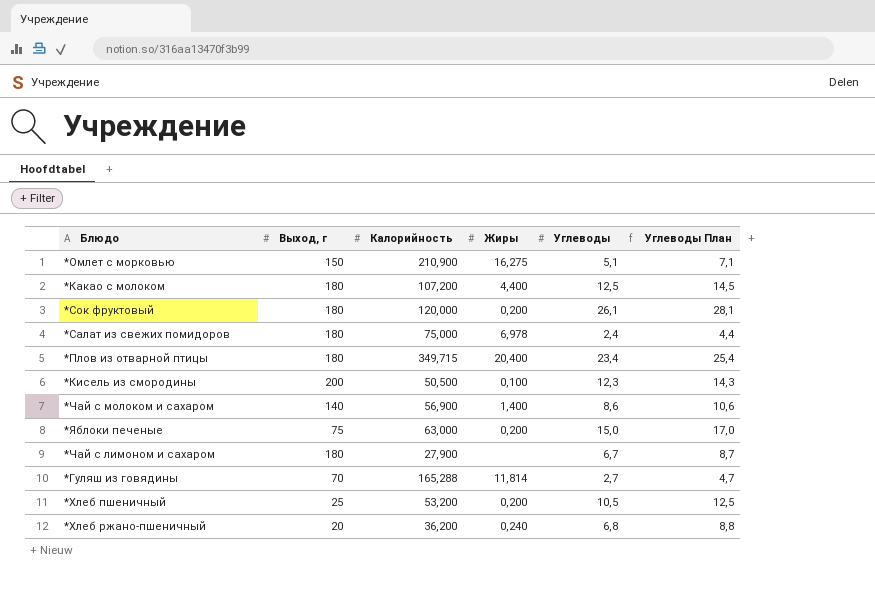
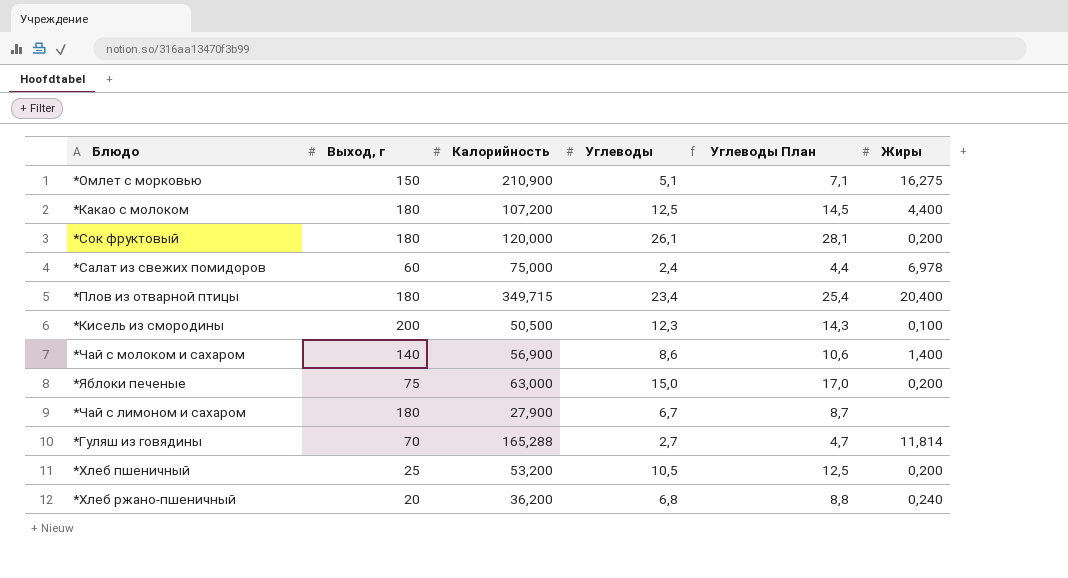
column Жиры | position: 4 -> 6
*Салат из свежих помидоров | Выход, г: 180 -> 60

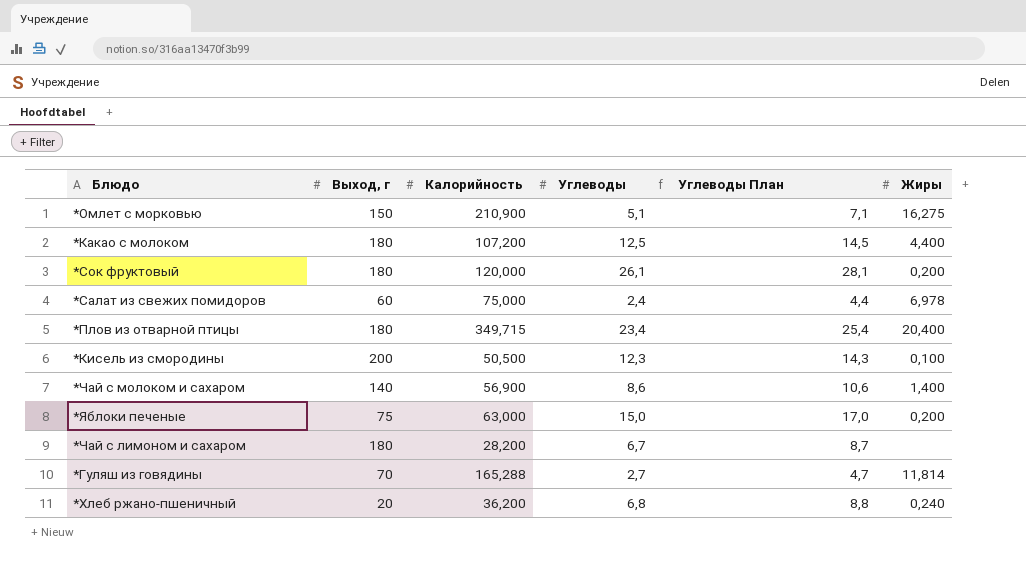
row *Хлеб пшеничный: 25 | 53,200 | 10,5 | 12,5 | 0,200 -> none
*Чай с лимоном и сахаром | Калорийность: 27,900 -> 28,200

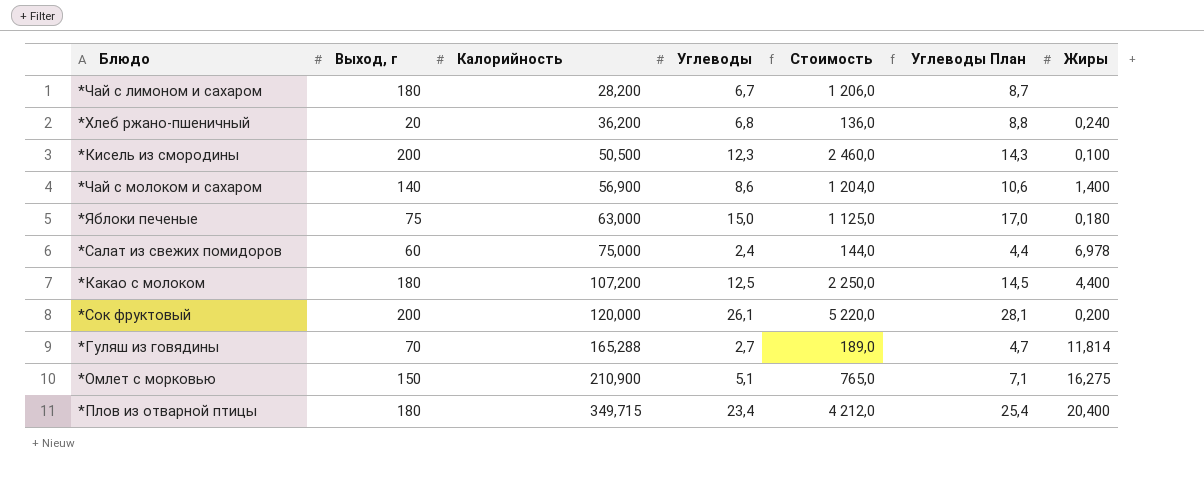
row order: none -> Калорийность ascending
column Стоимость | formula: none -> [Выход, г] * [Углеводы]
*Яблоки печеные | Жиры: 0,200 -> 0,180
*Сок фруктовый | Выход, г: 180 -> 200

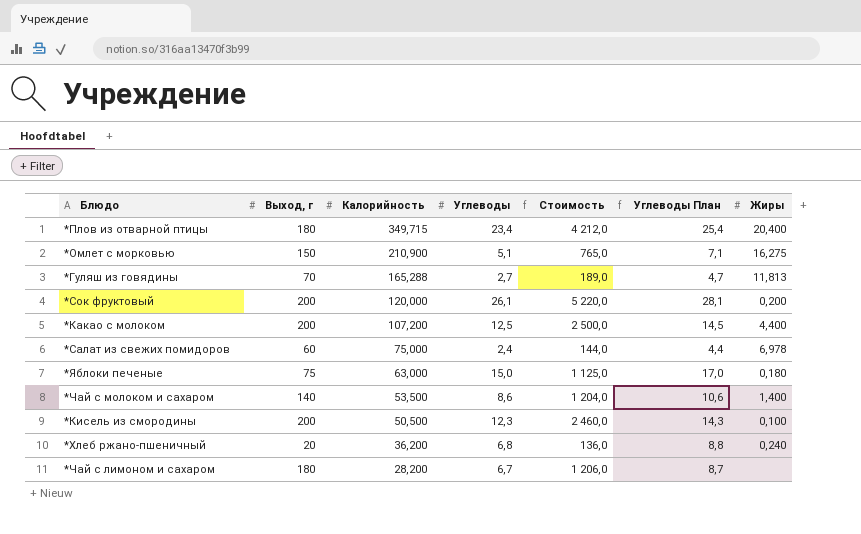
row order: Калорийность ascending -> Калорийность descending
*Гуляш из говядины | Жиры: 11,814 -> 11,813
*Какао с молоком | Выход, г: 180 -> 200
*Какао с молоком | Стоимость: 2 250,0 -> 2 500,0
*Чай с молоком и сахаром | Калорийность: 56,900 -> 53,500

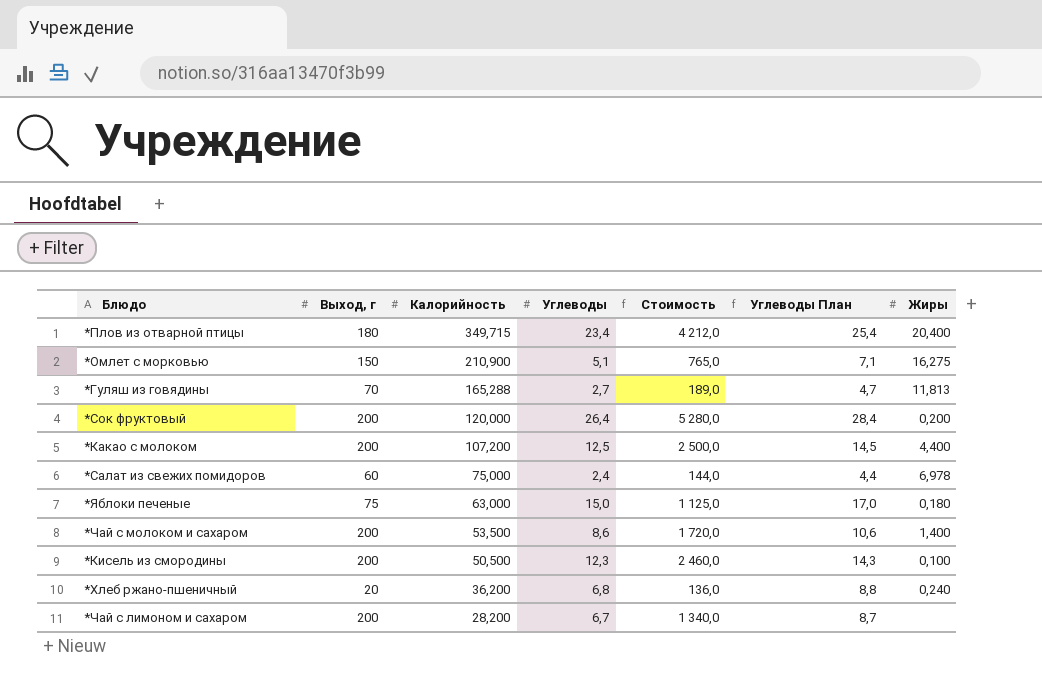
*Сок фруктовый | Углеводы: 26,1 -> 26,4
*Сок фруктовый | Стоимость: 5 220,0 -> 5 280,0
*Сок фруктовый | Углеводы План: 28,1 -> 28,4
*Чай с молоком и сахаром | Выход, г: 140 -> 200
*Чай с молоком и сахаром | Стоимость: 1 204,0 -> 1 720,0
*Чай с лимоном и сахаром | Выход, г: 180 -> 200
*Чай с лимоном и сахаром | Стоимость: 1 206,0 -> 1 340,0

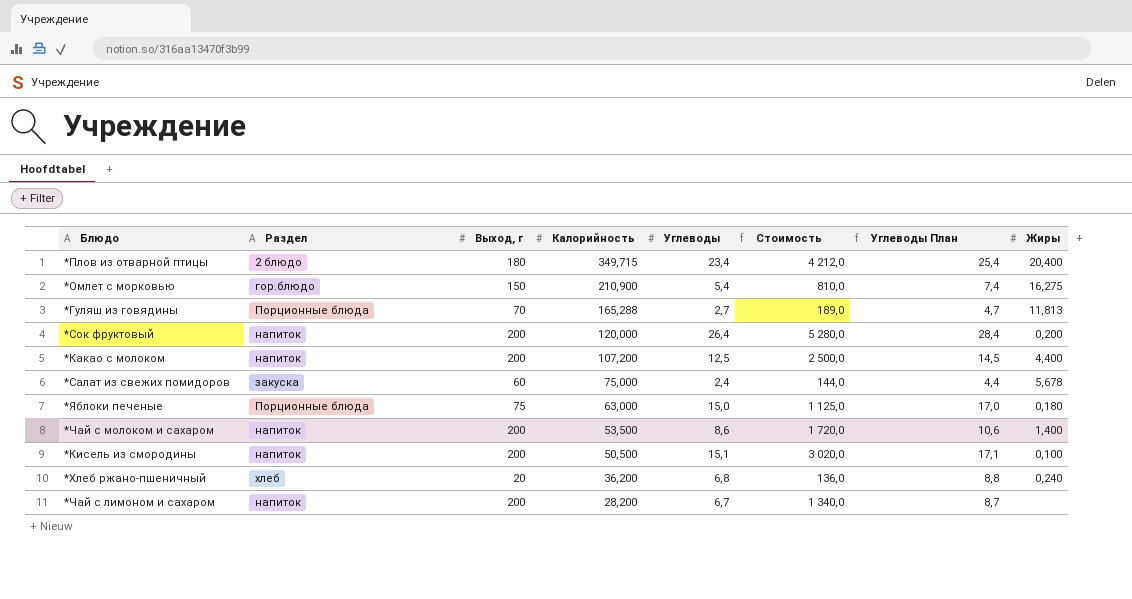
column Раздел | position: none -> 2
*Омлет с морковью | Углеводы: 5,1 -> 5,4
*Омлет с морковью | Стоимость: 765,0 -> 810,0
*Омлет с морковью | Углеводы План: 7,1 -> 7,4
*Салат из свежих помидоров | Жиры: 6,978 -> 5,678
*Кисель из смородины | Углеводы: 12,3 -> 15,1
*Кисель из смородины | Стоимость: 2 460,0 -> 3 020,0
*Кисель из смородины | Углеводы План: 14,3 -> 17,1

